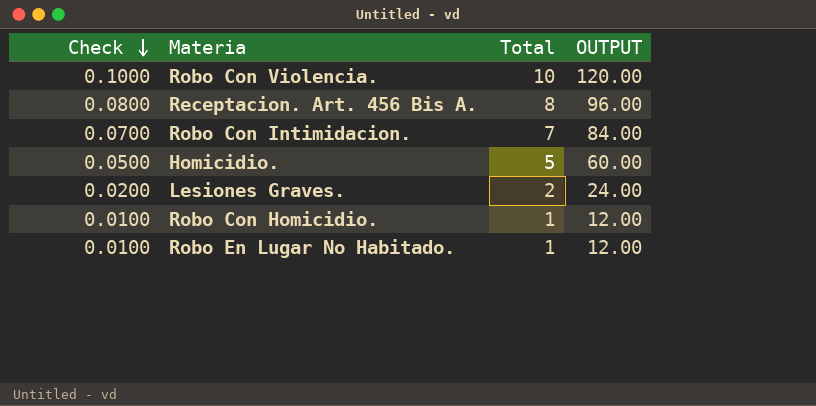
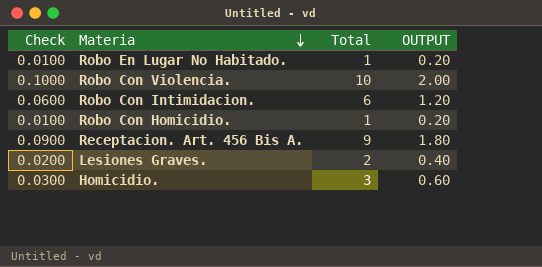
row order: Check descending -> Materia descending
column OUTPUT | formula: [Total] * 12 -> [Total] * 0.2
Robo Con Intimidacion. | Check: 0.0700 -> 0.0600
Robo Con Intimidacion. | Total: 7 -> 6
Receptacion. Art. 456 Bis A. | Check: 0.0800 -> 0.0900
Receptacion. Art. 456 Bis A. | Total: 8 -> 9
Homicidio. | Check: 0.0500 -> 0.0300
Homicidio. | Total: 5 -> 3

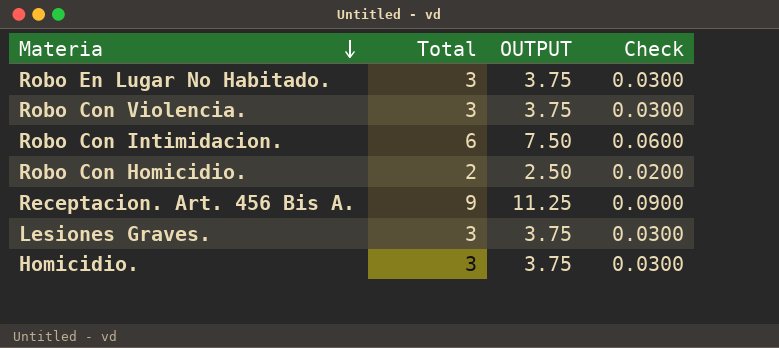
column OUTPUT | formula: [Total] * 0.2 -> [Total] * 1.25
column Check | position: 1 -> 4
Robo En Lugar No Habitado. | Total: 1 -> 3
Robo En Lugar No Habitado. | Check: 0.0100 -> 0.0300
Robo Con Violencia. | Total: 10 -> 3
Robo Con Violencia. | Check: 0.1000 -> 0.0300
Robo Con Homicidio. | Total: 1 -> 2
Robo Con Homicidio. | Check: 0.0100 -> 0.0200
Lesiones Graves. | Total: 2 -> 3
Lesiones Graves. | Check: 0.0200 -> 0.0300

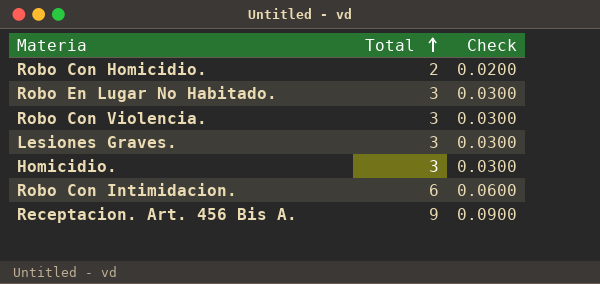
row order: Materia descending -> Total ascending
column OUTPUT | formula: [Total] * 1.25 -> none

